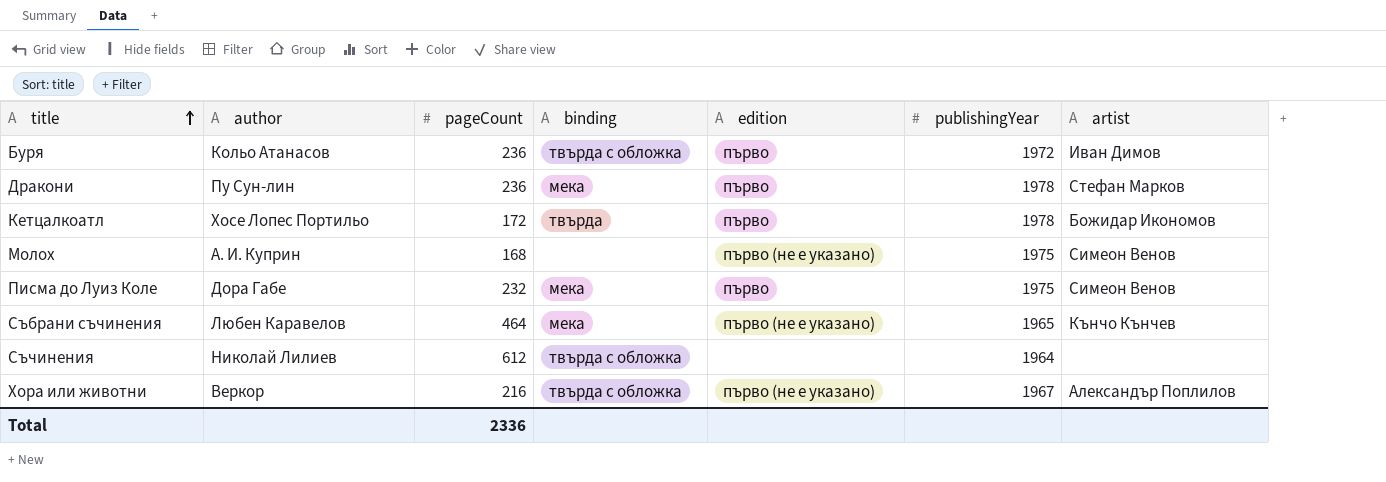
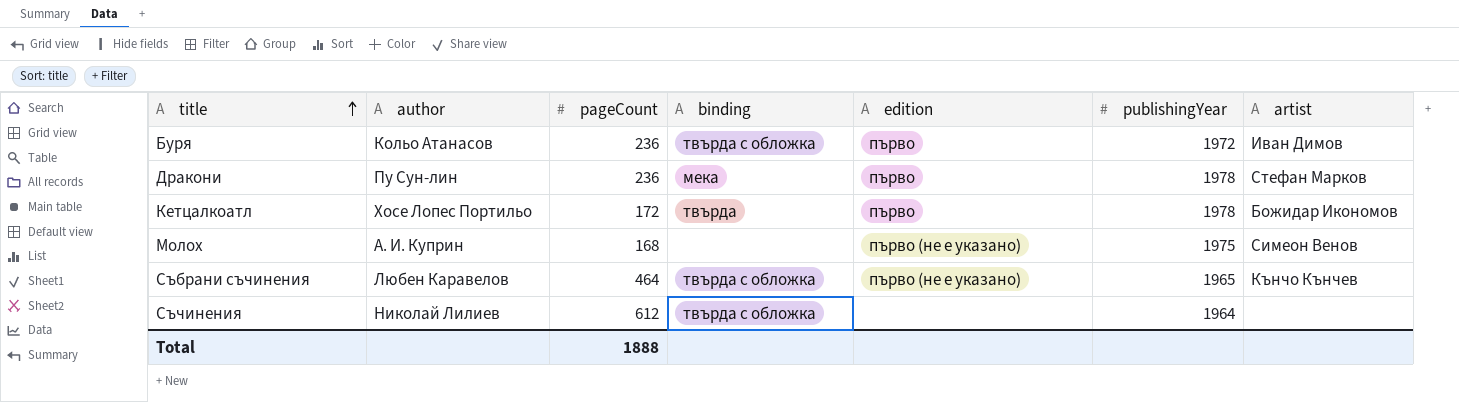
row Писма до Луиз Коле: Дора Габе | 232 | мека | първо | 1975 | Симеон Венов -> none
row Хора или животни: Веркор | 216 | твърда с обложка | първо (не е указано) | 1967 | Александър Поплилов -> none
Събрани съчинения | binding: мека -> твърда с обложка
Total | pageCount: 2336 -> 1888

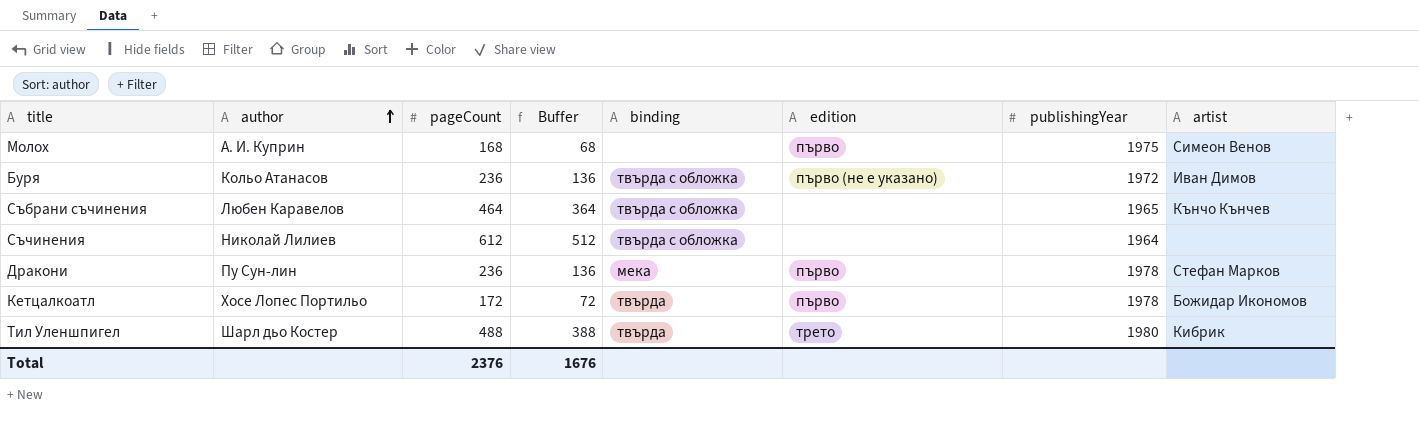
row order: title ascending -> author ascending
column Buffer | formula: none -> [pageCount] - 100
Молох | edition: първо (не е указано) -> първо
Буря | edition: първо -> първо (не е указано)
Събрани съчинения | edition: първо (не е указано) -> none
row Тил Уленшпигел: none -> Шарл дьо Костер | 488 | 388 | твърда | трето | 1980 | Кибрик
Total | pageCount: 1888 -> 2376

